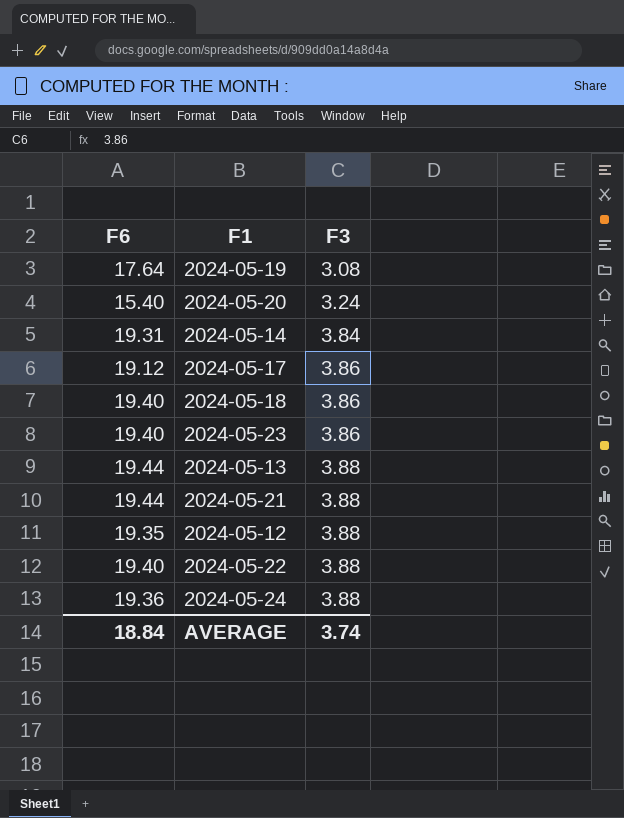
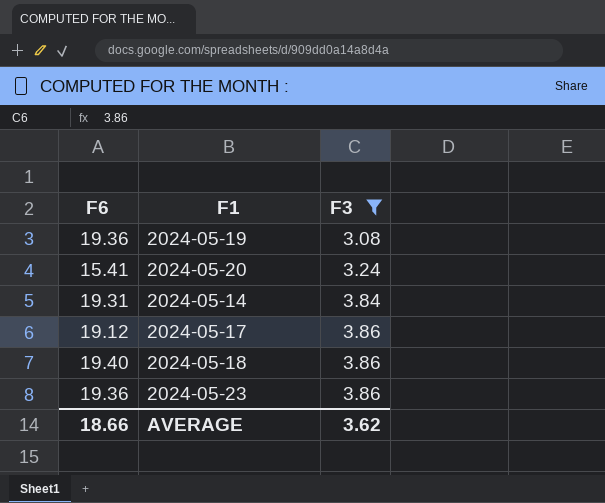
filter: none -> F3 != 3.88
2024-05-19 | F6: 17.64 -> 19.36
2024-05-20 | F6: 15.40 -> 15.41
2024-05-23 | F6: 19.40 -> 19.36
AVERAGE | F6: 18.84 -> 18.66
AVERAGE | F3: 3.74 -> 3.62

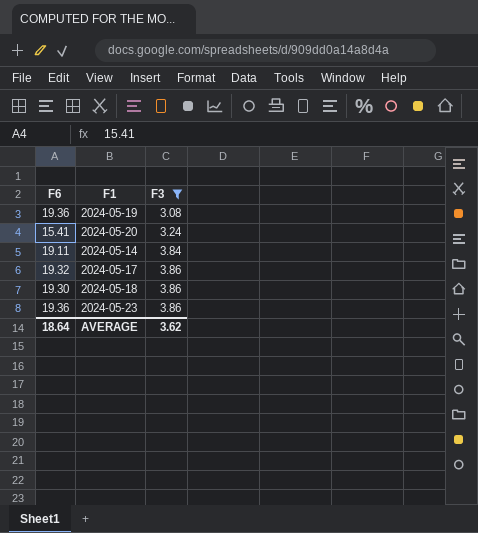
2024-05-14 | F6: 19.31 -> 19.11
2024-05-17 | F6: 19.12 -> 19.32
2024-05-18 | F6: 19.40 -> 19.30
AVERAGE | F6: 18.66 -> 18.64

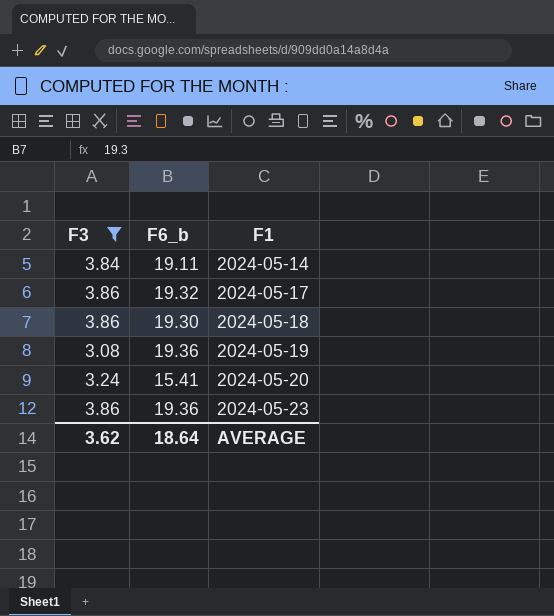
row order: F3 ascending -> F1 ascending
column F3 | position: 3 -> 1
column name: F6 -> F6_b

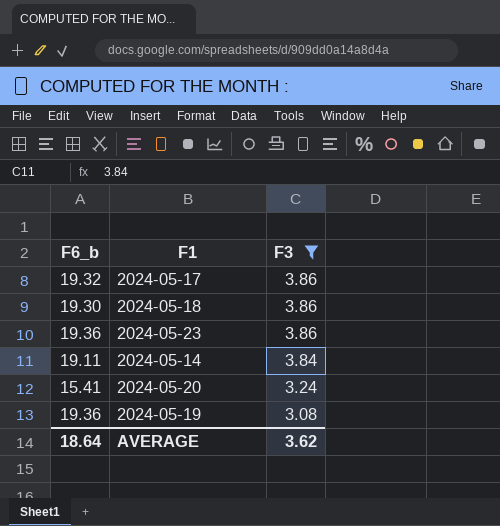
row order: F1 ascending -> F3 descending
column F3 | position: 1 -> 3

